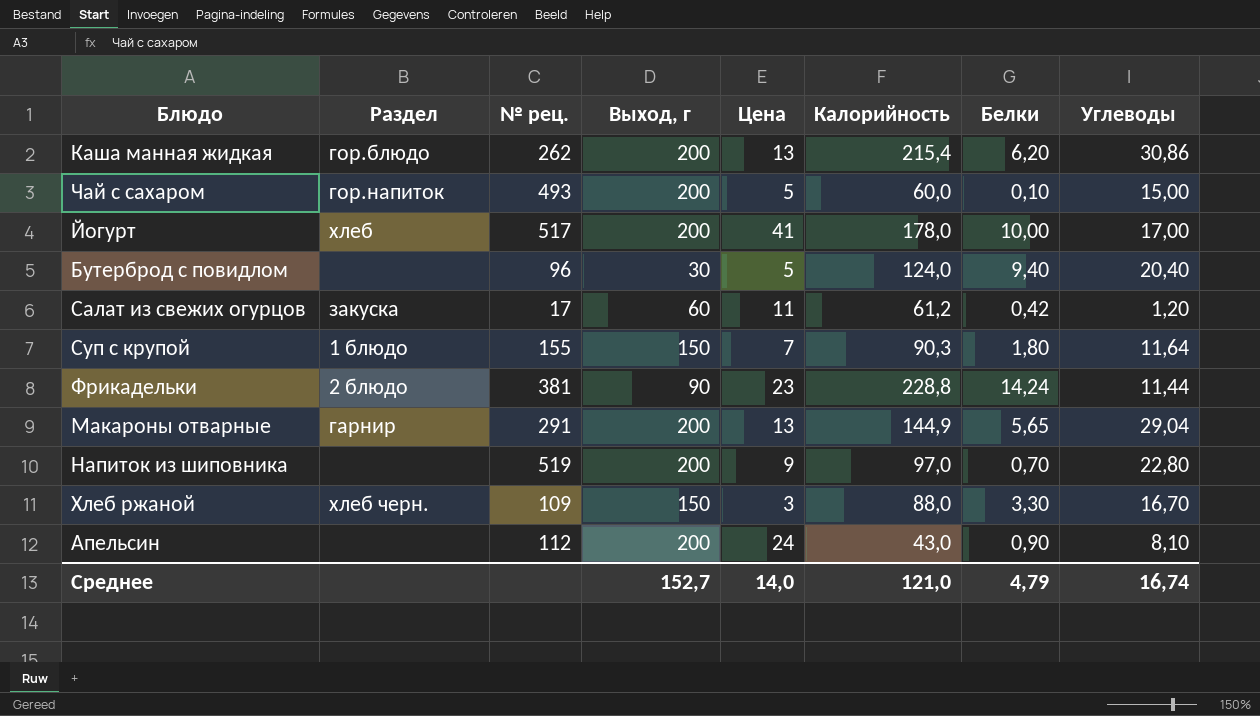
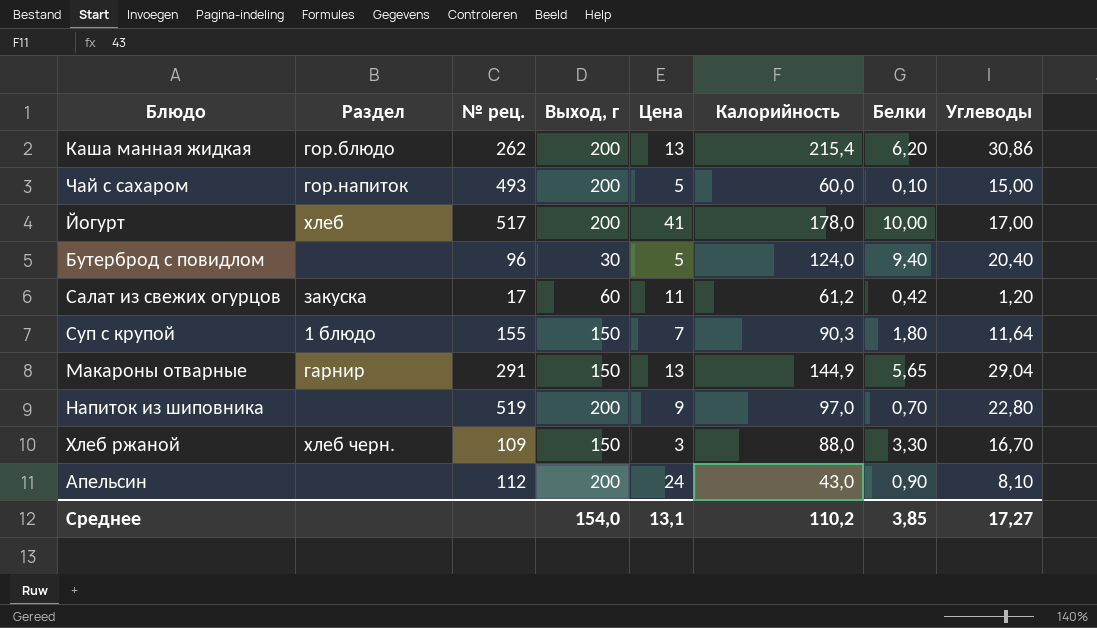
row Фрикадельки: 2 блюдо | 381 | 90 | 23 | 228,8 | 14,24 | 11,44 -> none
Макароны отварные | Выход, г: 200 -> 150
Среднее | Выход, г: 152,7 -> 154,0
Среднее | Цена: 14,0 -> 13,1
Среднее | Калорийность: 121,0 -> 110,2
Среднее | Белки: 4,79 -> 3,85
Среднее | Углеводы: 16,74 -> 17,27

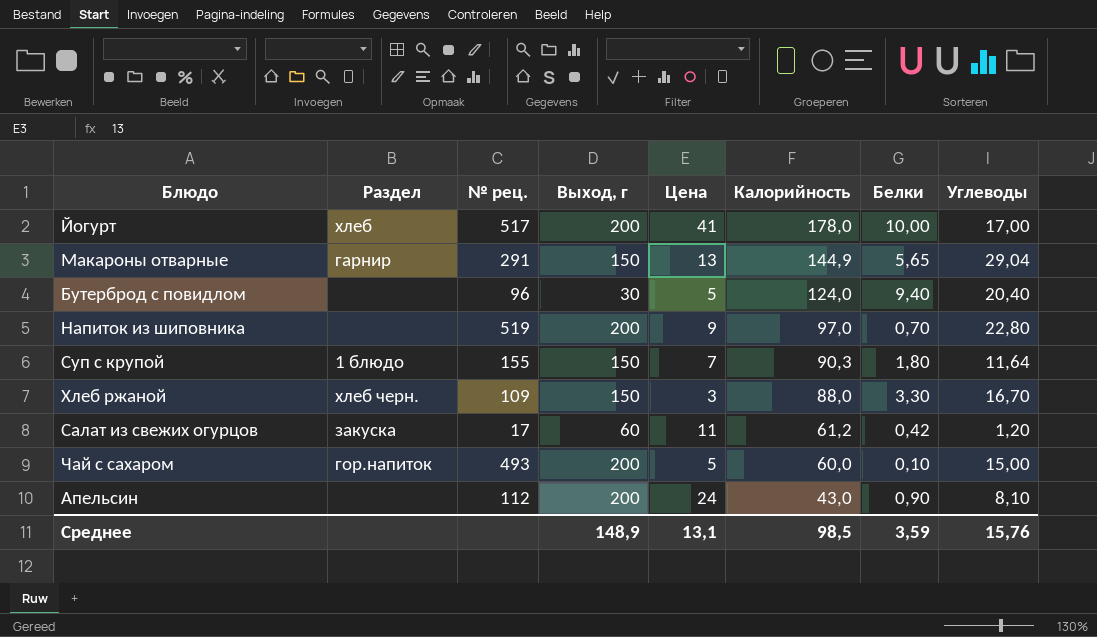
row order: none -> Калорийность descending
row Каша манная жидкая: гор.блюдо | 262 | 200 | 13 | 215,4 | 6,20 | 30,86 -> none
Среднее | Выход, г: 154,0 -> 148,9
Среднее | Калорийность: 110,2 -> 98,5
Среднее | Белки: 3,85 -> 3,59
Среднее | Углеводы: 17,27 -> 15,76

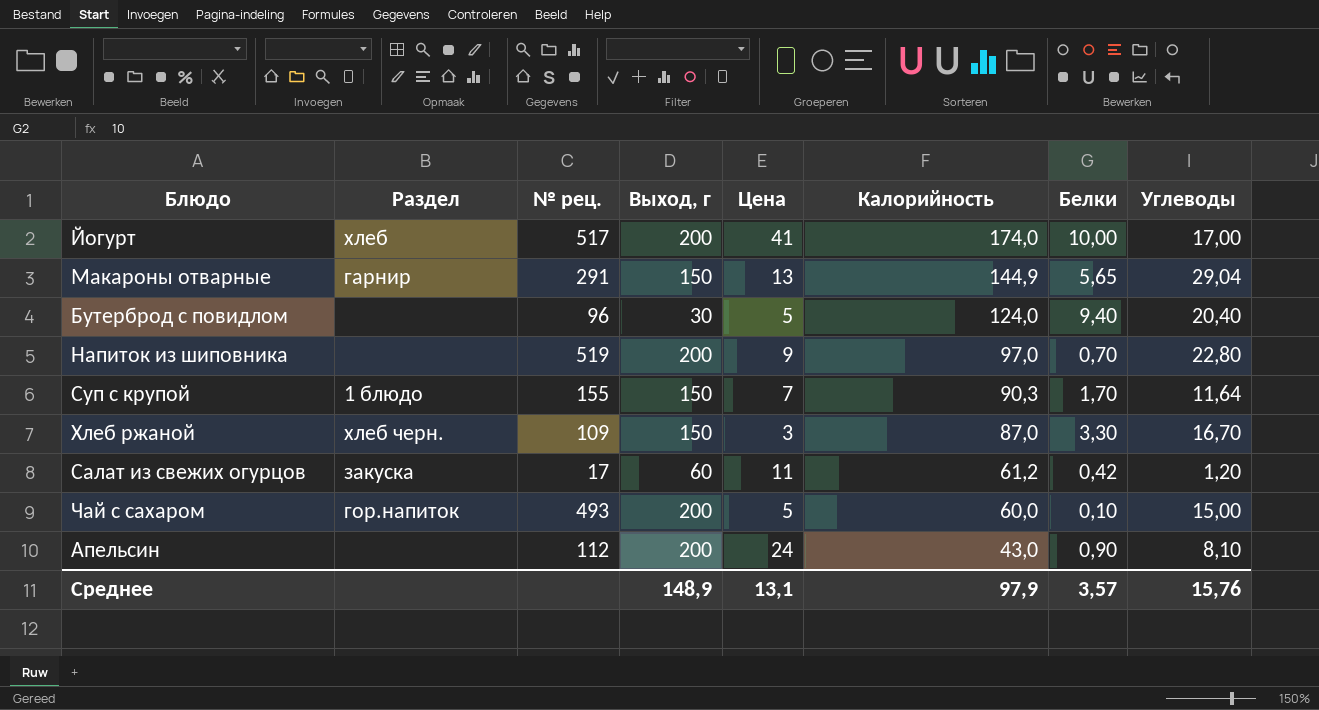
Йогурт | Калорийность: 178,0 -> 174,0
Суп с крупой | Белки: 1,80 -> 1,70
Хлеб ржаной | Калорийность: 88,0 -> 87,0
Среднее | Калорийность: 98,5 -> 97,9
Среднее | Белки: 3,59 -> 3,57

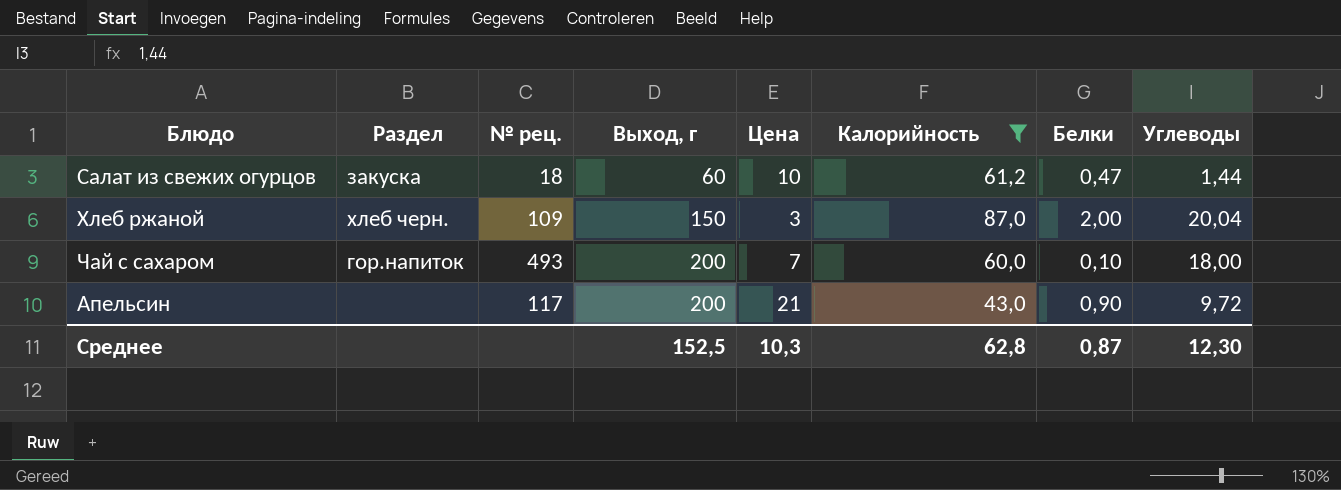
filter: none -> Калорийность <= 87,0
row order: Калорийность descending -> Выход, г ascending
Салат из свежих огурцов | № рец.: 17 -> 18
Салат из свежих огурцов | Цена: 11 -> 10
Салат из свежих огурцов | Белки: 0,42 -> 0,47
Салат из свежих огурцов | Углеводы: 1,20 -> 1,44
Хлеб ржаной | Белки: 3,30 -> 2,00
Хлеб ржаной | Углеводы: 16,70 -> 20,04
Чай с сахаром | Цена: 5 -> 7
Чай с сахаром | Углеводы: 15,00 -> 18,00
Апельсин | № рец.: 112 -> 117
Апельсин | Цена: 24 -> 21
Апельсин | Углеводы: 8,10 -> 9,72
Среднее | Выход, г: 148,9 -> 152,5
Среднее | Цена: 13,1 -> 10,3
Среднее | Калорийность: 97,9 -> 62,8
Среднее | Белки: 3,57 -> 0,87
Среднее | Углеводы: 15,76 -> 12,30

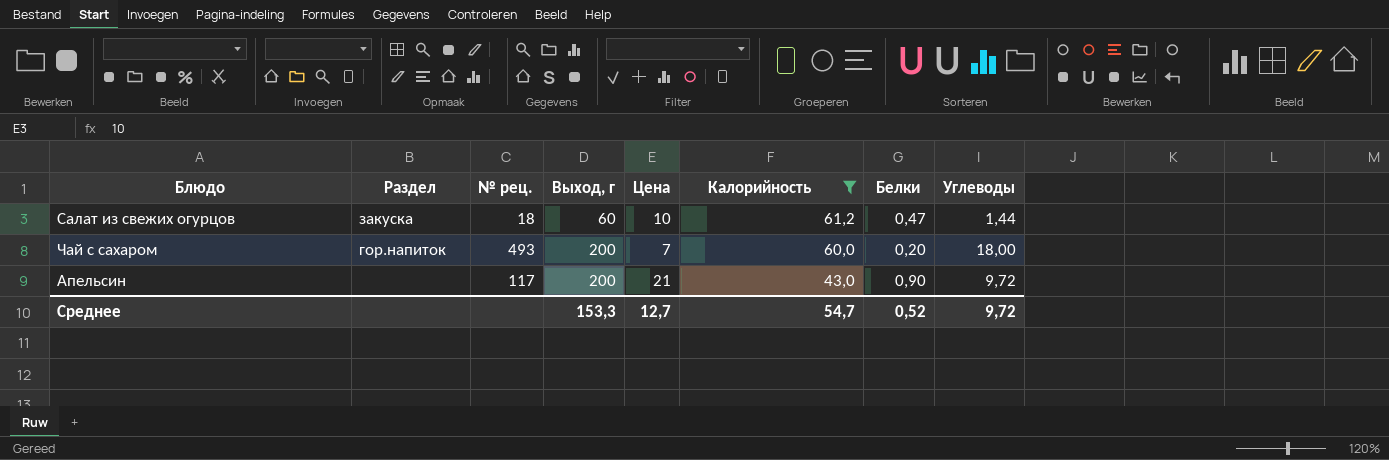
row Хлеб ржаной: хлеб черн. | 109 | 150 | 3 | 87,0 | 2,00 | 20,04 -> none
Чай с сахаром | Белки: 0,10 -> 0,20
Среднее | Выход, г: 152,5 -> 153,3
Среднее | Цена: 10,3 -> 12,7
Среднее | Калорийность: 62,8 -> 54,7
Среднее | Белки: 0,87 -> 0,52
Среднее | Углеводы: 12,30 -> 9,72

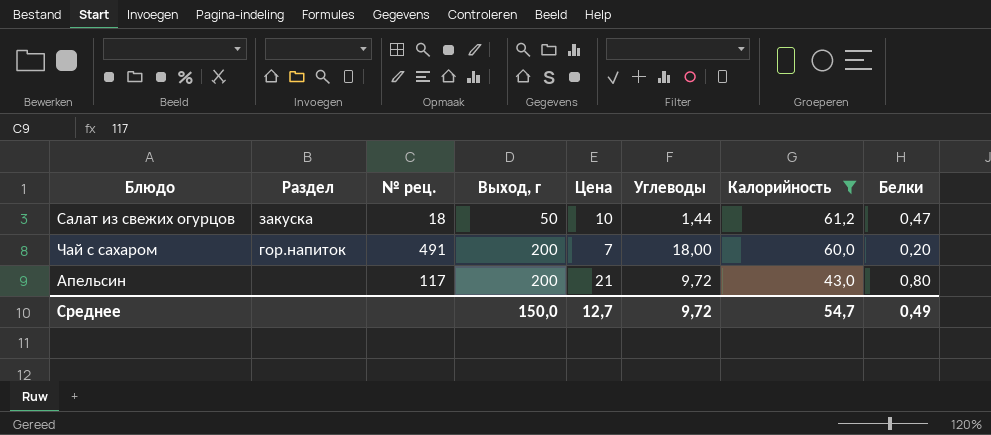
column Углеводы | position: 8 -> 6
Салат из свежих огурцов | Выход, г: 60 -> 50
Чай с сахаром | № рец.: 493 -> 491
Апельсин | Белки: 0,90 -> 0,80
Среднее | Выход, г: 153,3 -> 150,0
Среднее | Белки: 0,52 -> 0,49

